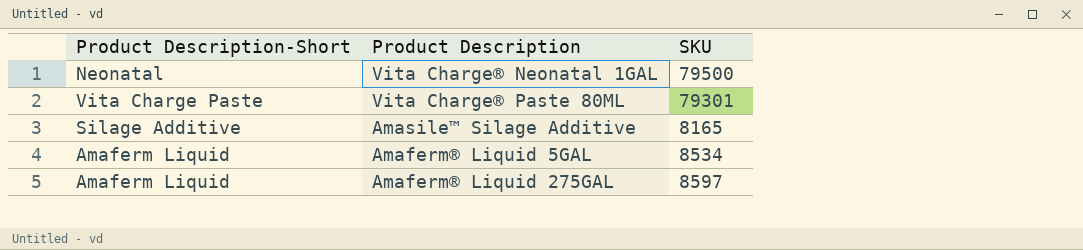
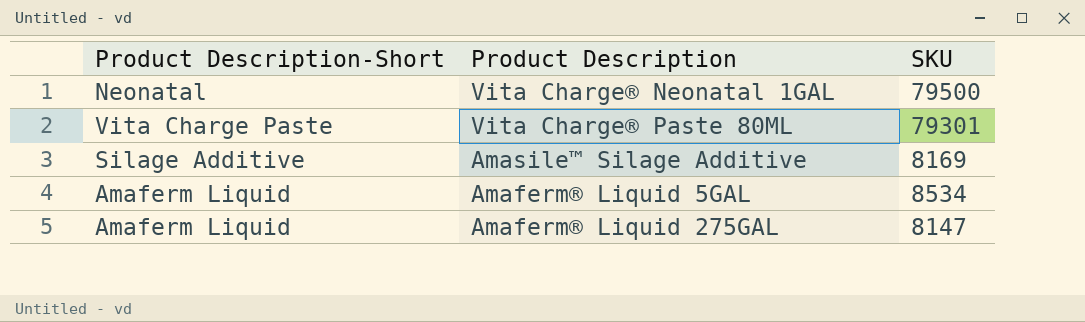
Amasile™ Silage Additive | SKU: 8165 -> 8169
Amaferm® Liquid 275GAL | SKU: 8597 -> 8147

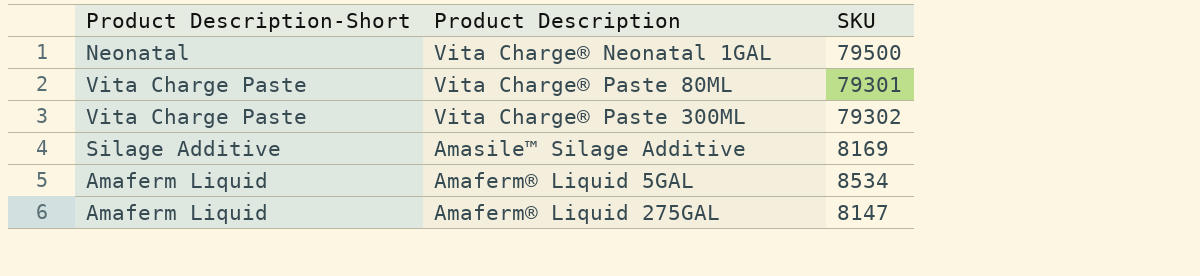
row Vita Charge® Paste 300ML: none -> Vita Charge Paste | 79302

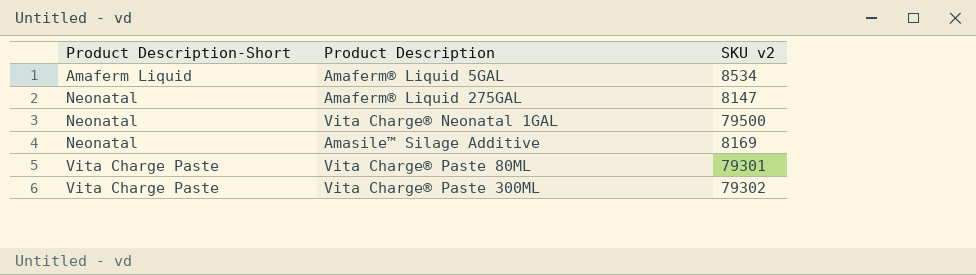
row order: none -> Product Description-Short ascending
column name: SKU -> SKU v2
Amaferm® Liquid 275GAL | Product Description-Short: Amaferm Liquid -> Neonatal
Amasile™ Silage Additive | Product Description-Short: Silage Additive -> Neonatal

